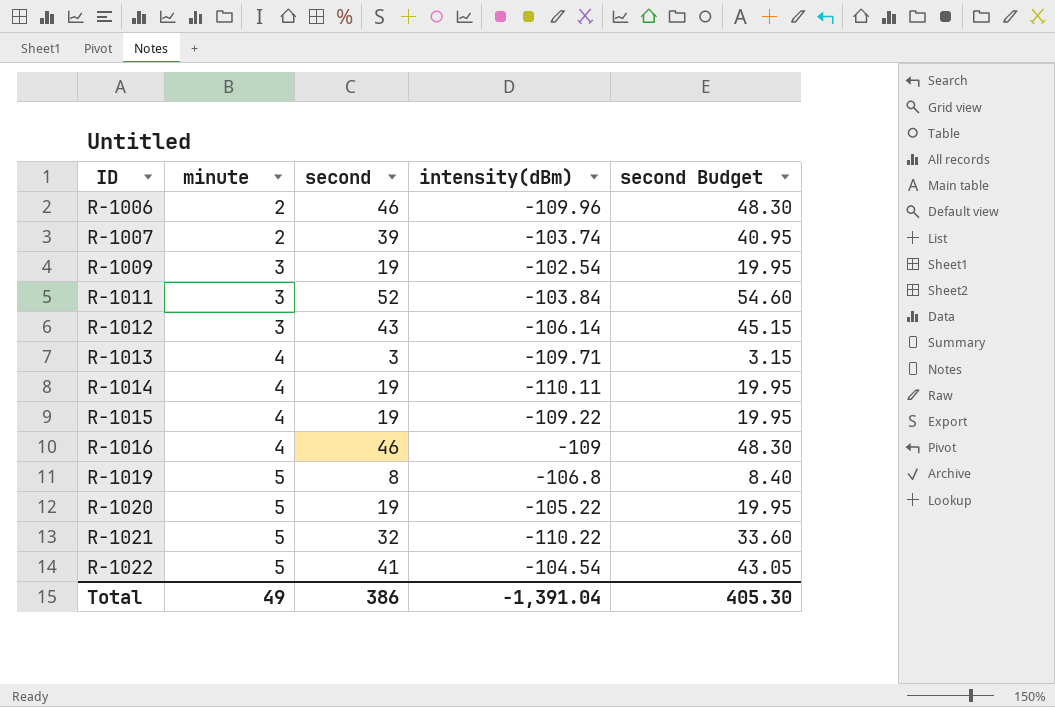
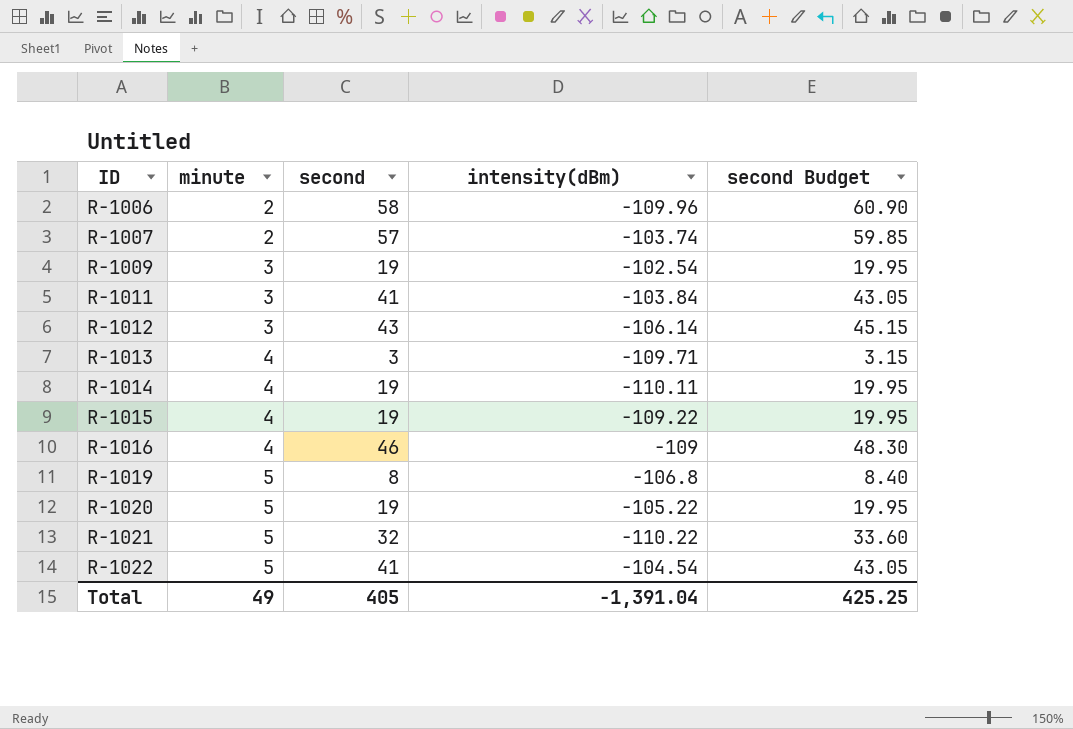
R-1006 | second: 46 -> 58
R-1006 | second Budget: 48.30 -> 60.90
R-1007 | second: 39 -> 57
R-1007 | second Budget: 40.95 -> 59.85
R-1011 | second: 52 -> 41
R-1011 | second Budget: 54.60 -> 43.05
Total | second: 386 -> 405
Total | second Budget: 405.30 -> 425.25

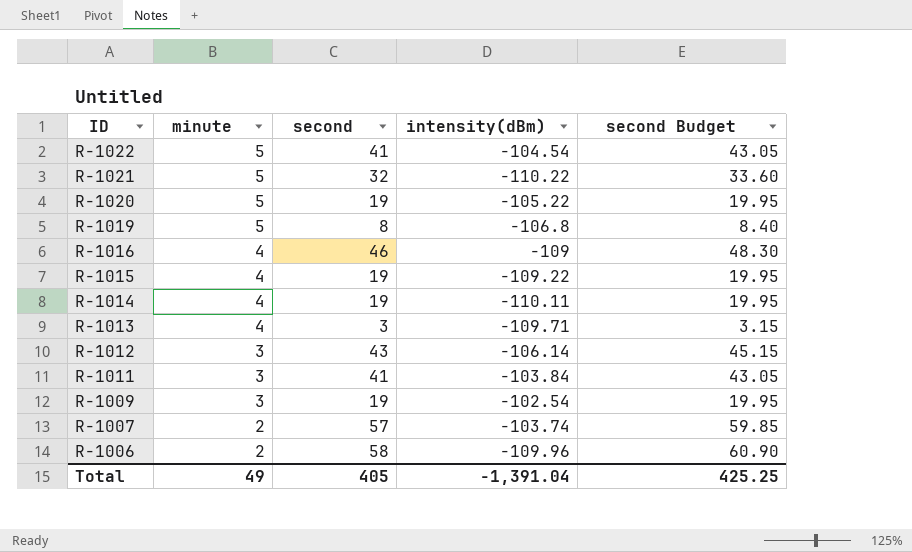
row order: ID ascending -> ID descending

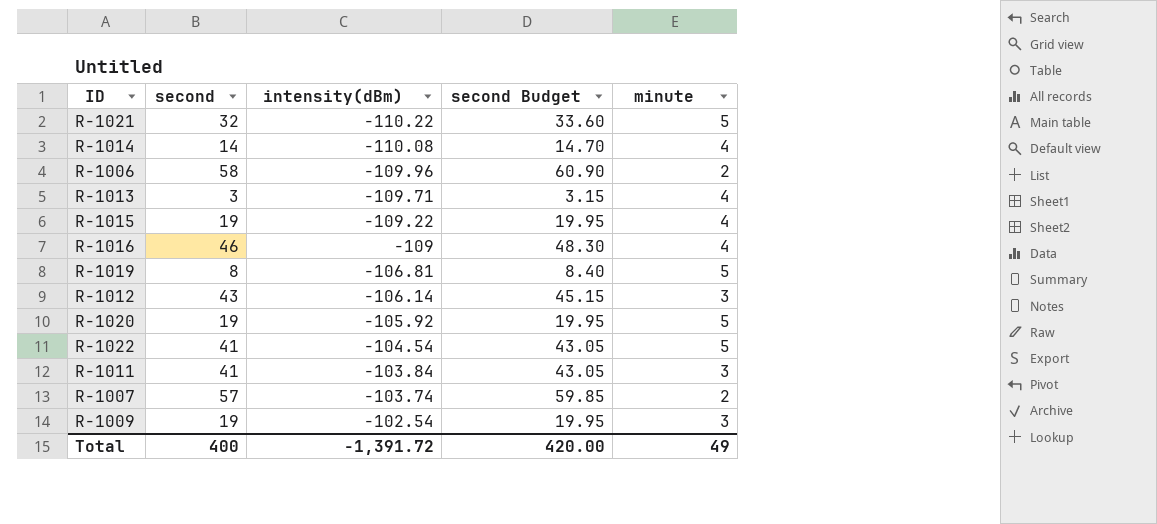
row order: ID descending -> intensity(dBm) ascending
column minute | position: 2 -> 5
R-1014 | second: 19 -> 14
R-1014 | intensity(dBm): -110.11 -> -110.08
R-1014 | second Budget: 19.95 -> 14.70
R-1019 | intensity(dBm): -106.8 -> -106.81
R-1020 | intensity(dBm): -105.22 -> -105.92
Total | second: 405 -> 400
Total | intensity(dBm): -1,391.04 -> -1,391.72
Total | second Budget: 425.25 -> 420.00

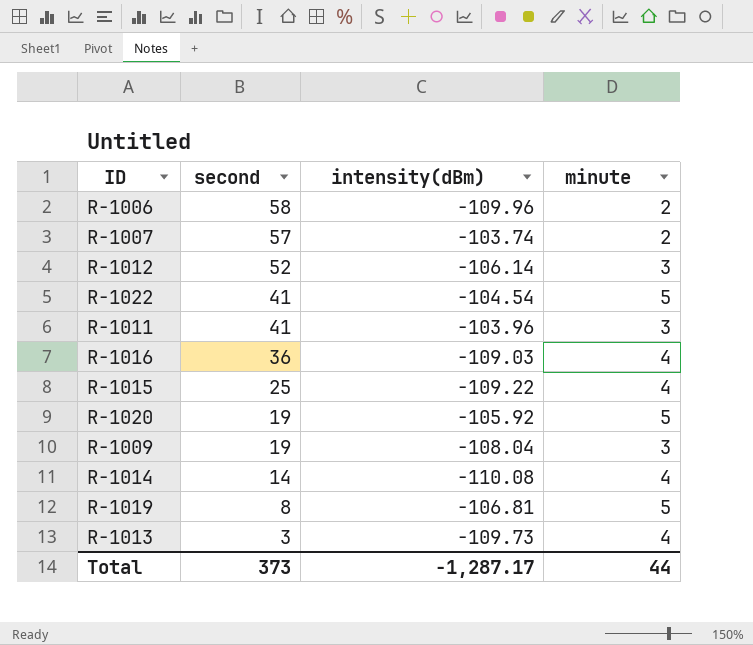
row order: intensity(dBm) ascending -> second descending
column second Budget | formula: [second] * 1.05 -> none
row R-1021: 32 | -110.22 | 33.60 | 5 -> none
R-1012 | second: 43 -> 52
R-1011 | intensity(dBm): -103.84 -> -103.96
R-1016 | second: 46 -> 36
R-1016 | intensity(dBm): -109 -> -109.03
R-1015 | second: 19 -> 25
R-1009 | intensity(dBm): -102.54 -> -108.04
R-1013 | intensity(dBm): -109.71 -> -109.73
Total | second: 400 -> 373
Total | intensity(dBm): -1,391.72 -> -1,287.17
Total | minute: 49 -> 44

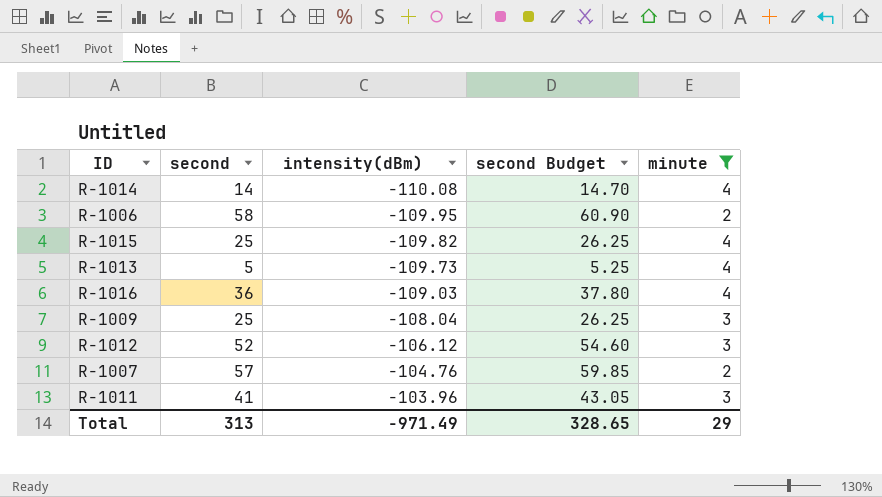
filter: none -> minute != 5
row order: second descending -> intensity(dBm) ascending
column second Budget | formula: none -> [second] * 1.05
R-1006 | intensity(dBm): -109.96 -> -109.95
R-1015 | intensity(dBm): -109.22 -> -109.82
R-1013 | second: 3 -> 5
R-1009 | second: 19 -> 25
R-1012 | intensity(dBm): -106.14 -> -106.12
R-1007 | intensity(dBm): -103.74 -> -104.76
Total | second: 373 -> 313
Total | intensity(dBm): -1,287.17 -> -971.49
Total | minute: 44 -> 29

